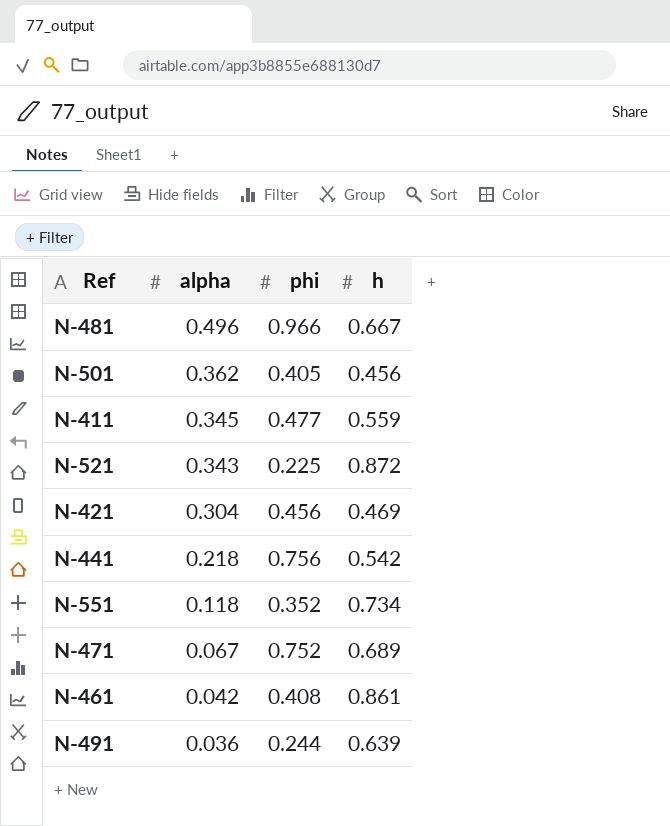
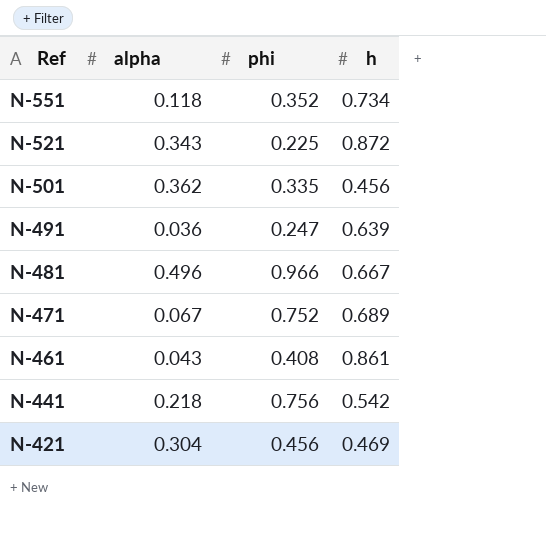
row order: alpha descending -> Ref descending
row N-411: 0.345 | 0.477 | 0.559 -> none
N-501 | phi: 0.405 -> 0.335
N-491 | phi: 0.244 -> 0.247
N-461 | alpha: 0.042 -> 0.043

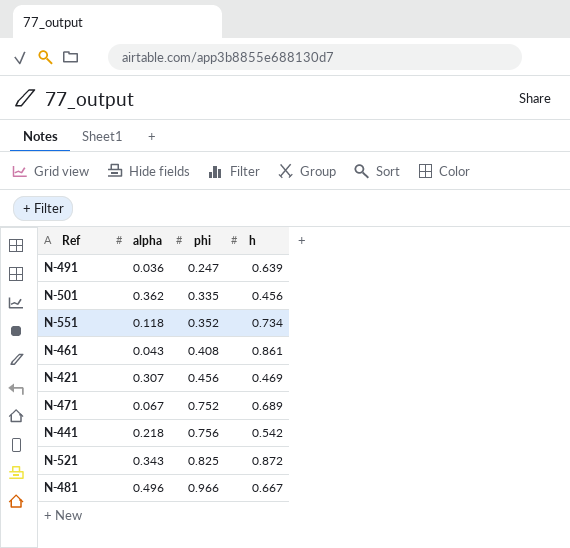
row order: Ref descending -> phi ascending
N-421 | alpha: 0.304 -> 0.307
N-521 | phi: 0.225 -> 0.825

